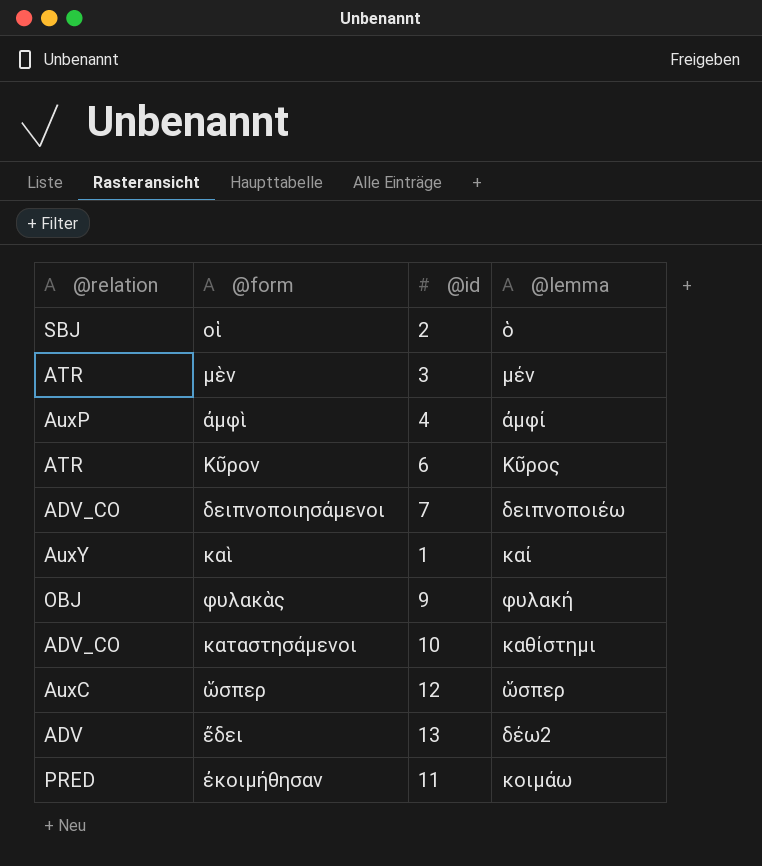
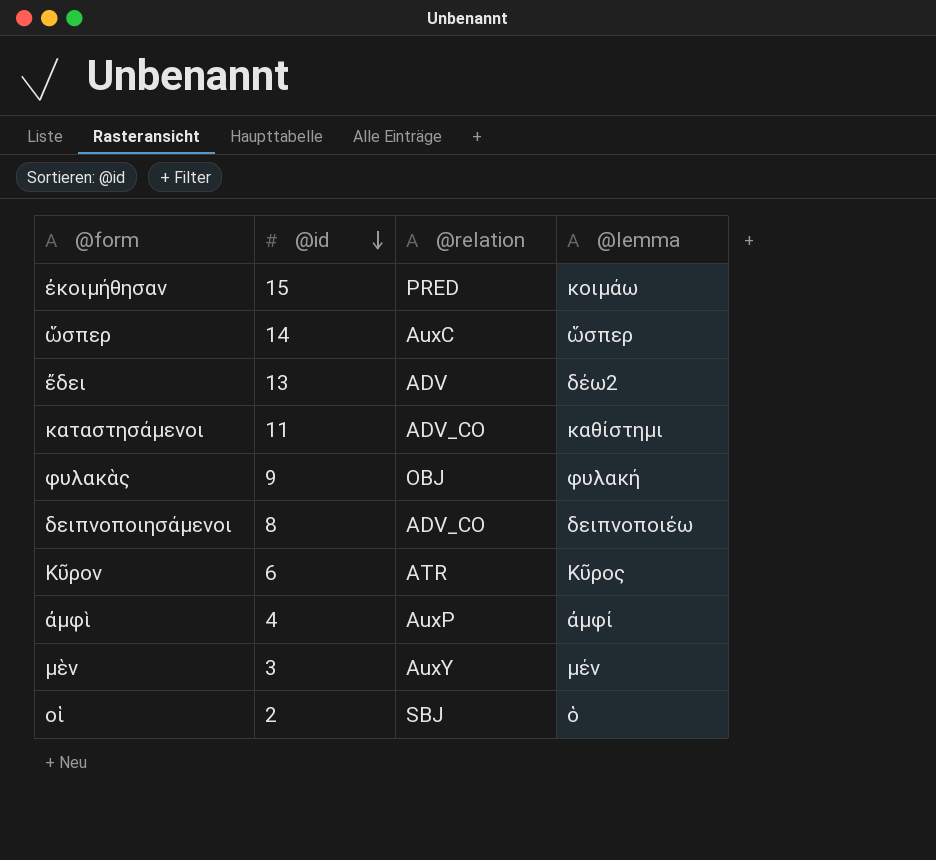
row order: none -> @id descending
column @relation | position: 1 -> 3
row καὶ: AuxY | 1 | καί -> none
ἐκοιμήθησαν | @id: 11 -> 15
ὥσπερ | @id: 12 -> 14
καταστησάμενοι | @id: 10 -> 11
δειπνοποιησάμενοι | @id: 7 -> 8
μὲν | @relation: ATR -> AuxY

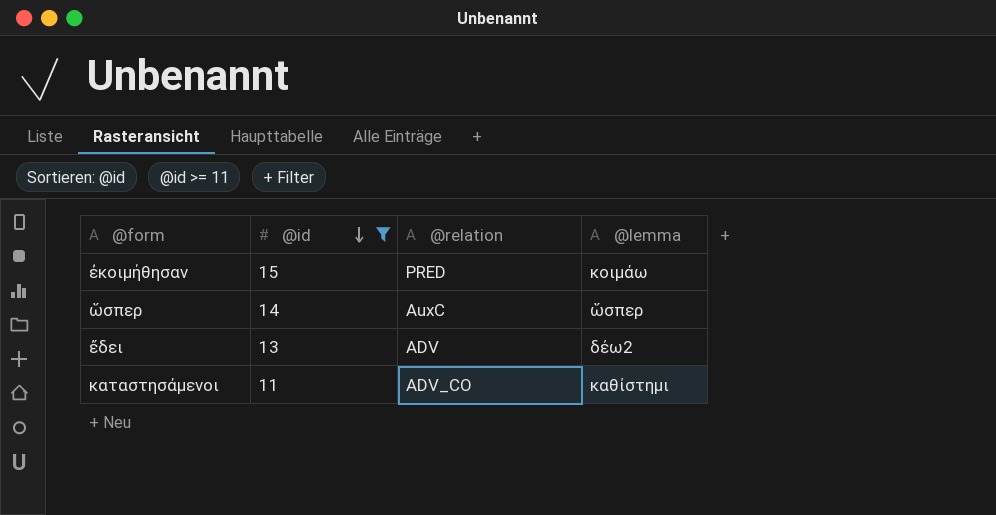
filter: none -> @id >= 11

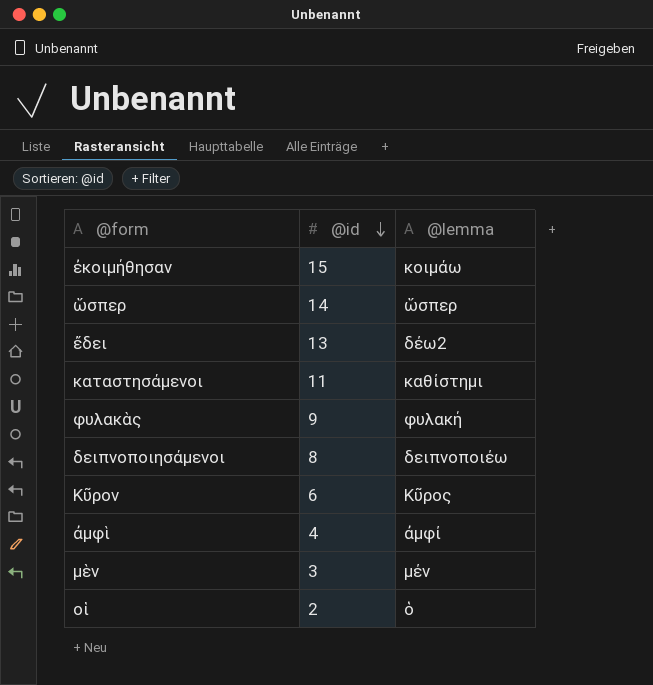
filter: @id >= 11 -> none
column @relation | position: 3 -> none

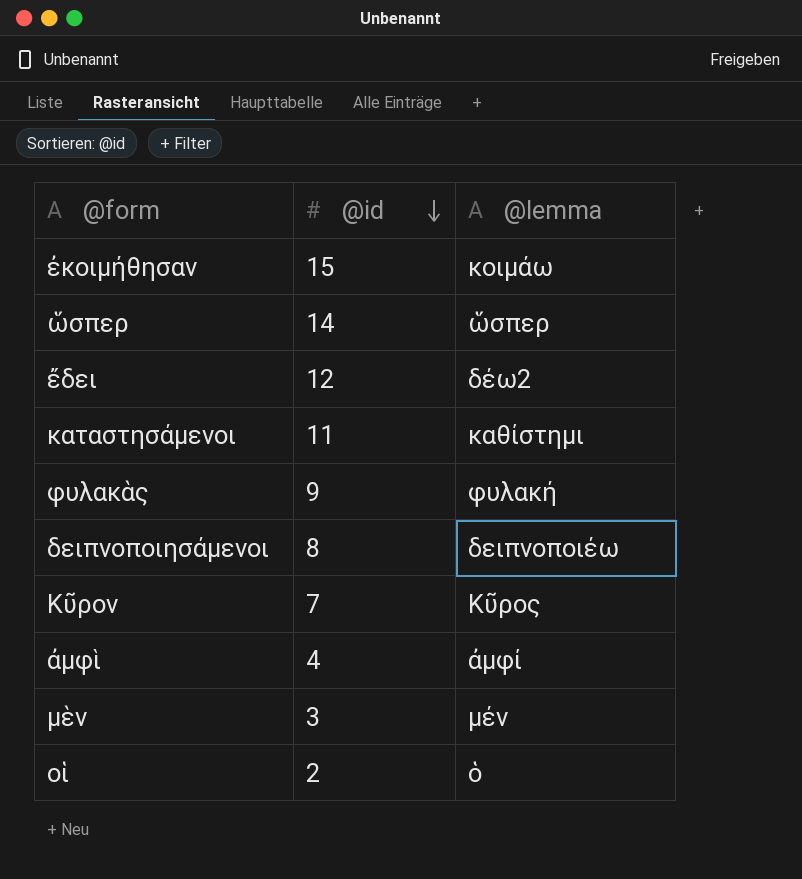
ἔδει | @id: 13 -> 12
Κῦρον | @id: 6 -> 7

